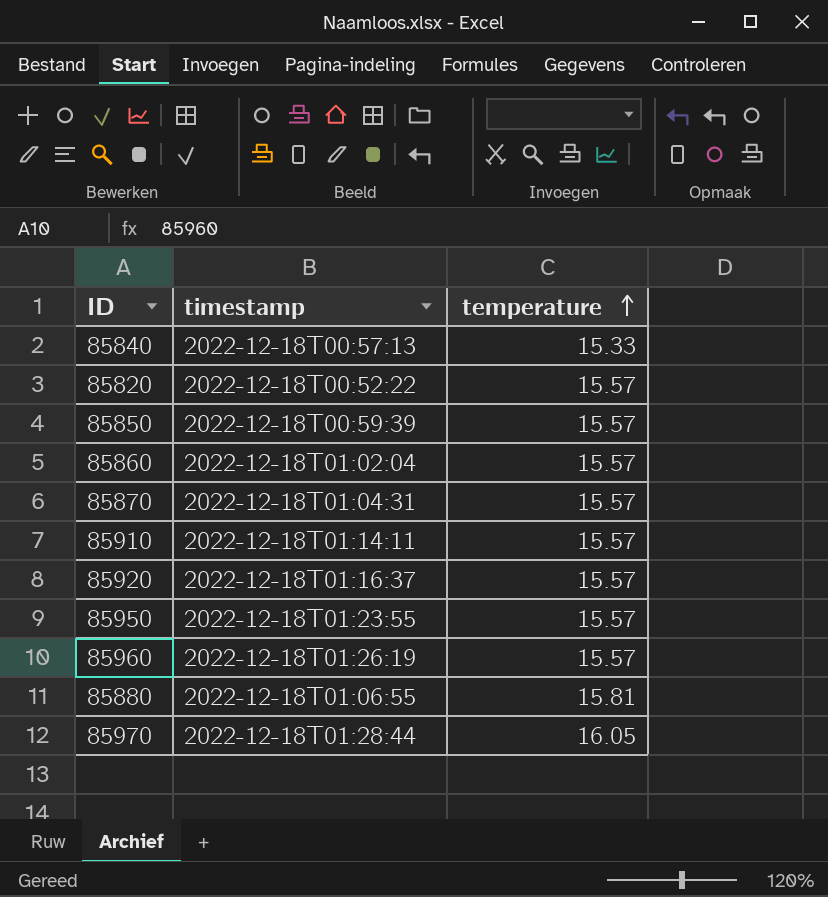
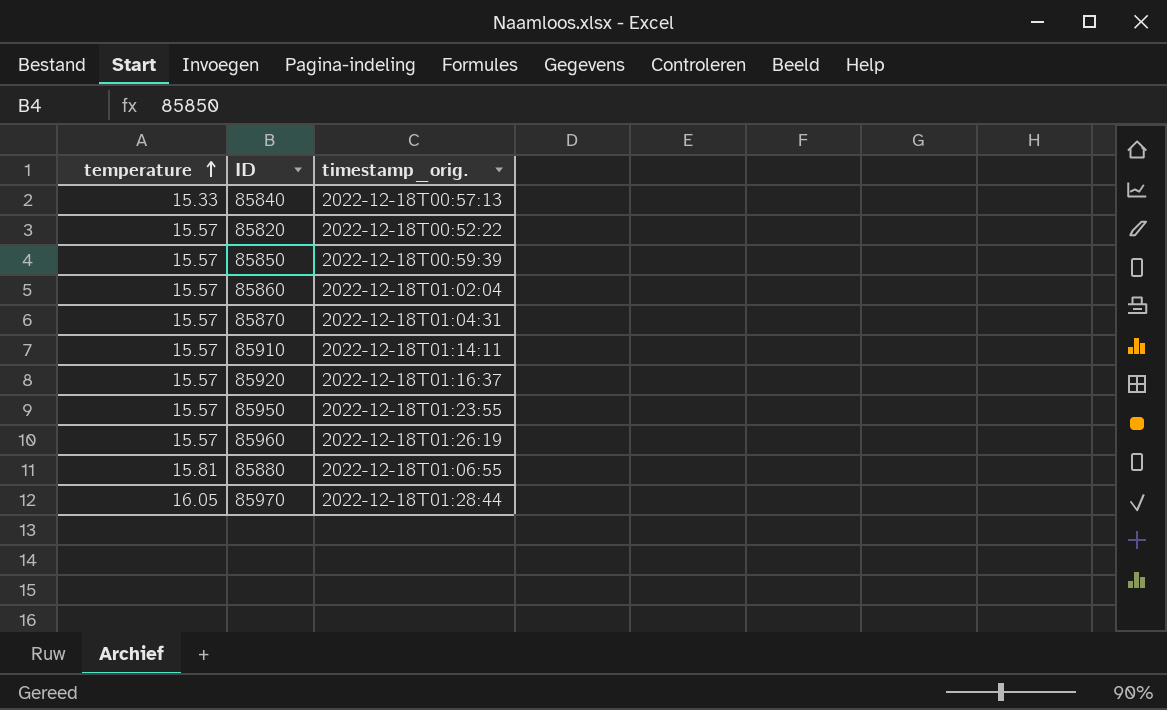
column temperature | position: 3 -> 1
column name: timestamp -> timestamp_orig.

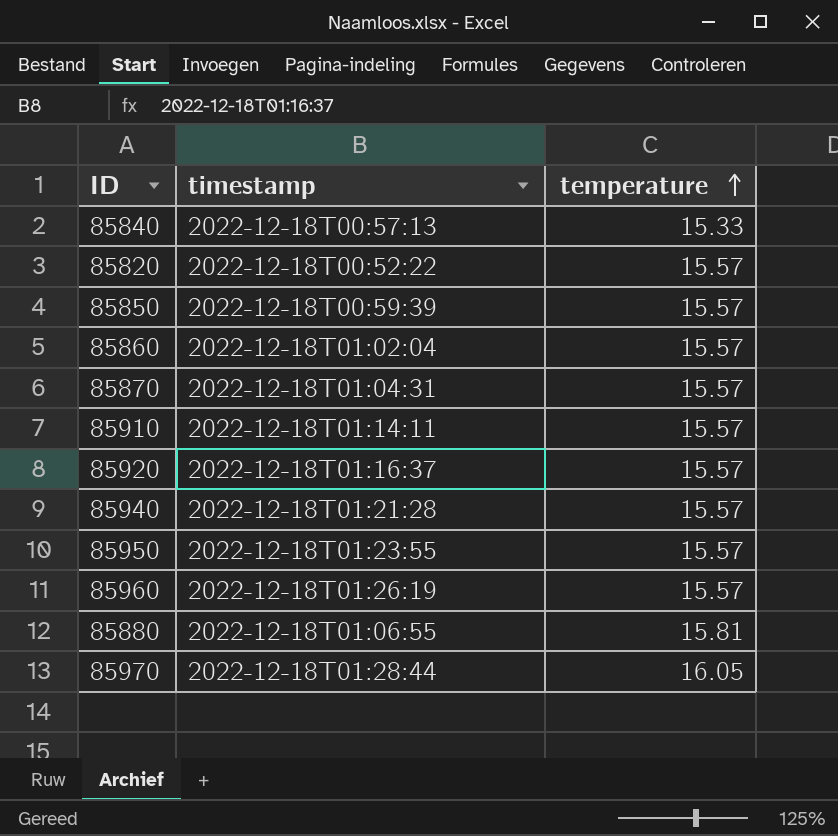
column name: timestamp_orig. -> timestamp
column temperature | position: 1 -> 3
row 85940: none -> 2022-12-18T01:21:28 | 15.57

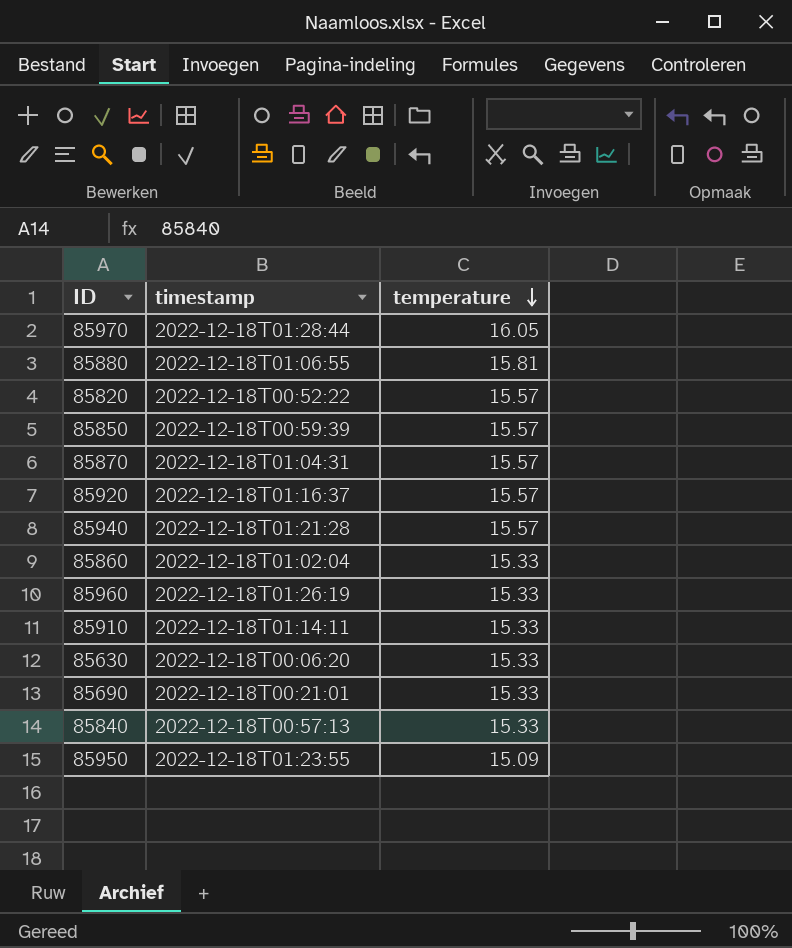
row order: temperature ascending -> temperature descending
85860 | temperature: 15.57 -> 15.33
85960 | temperature: 15.57 -> 15.33
85910 | temperature: 15.57 -> 15.33
row 85630: none -> 2022-12-18T00:06:20 | 15.33
row 85690: none -> 2022-12-18T00:21:01 | 15.33
85950 | temperature: 15.57 -> 15.09

